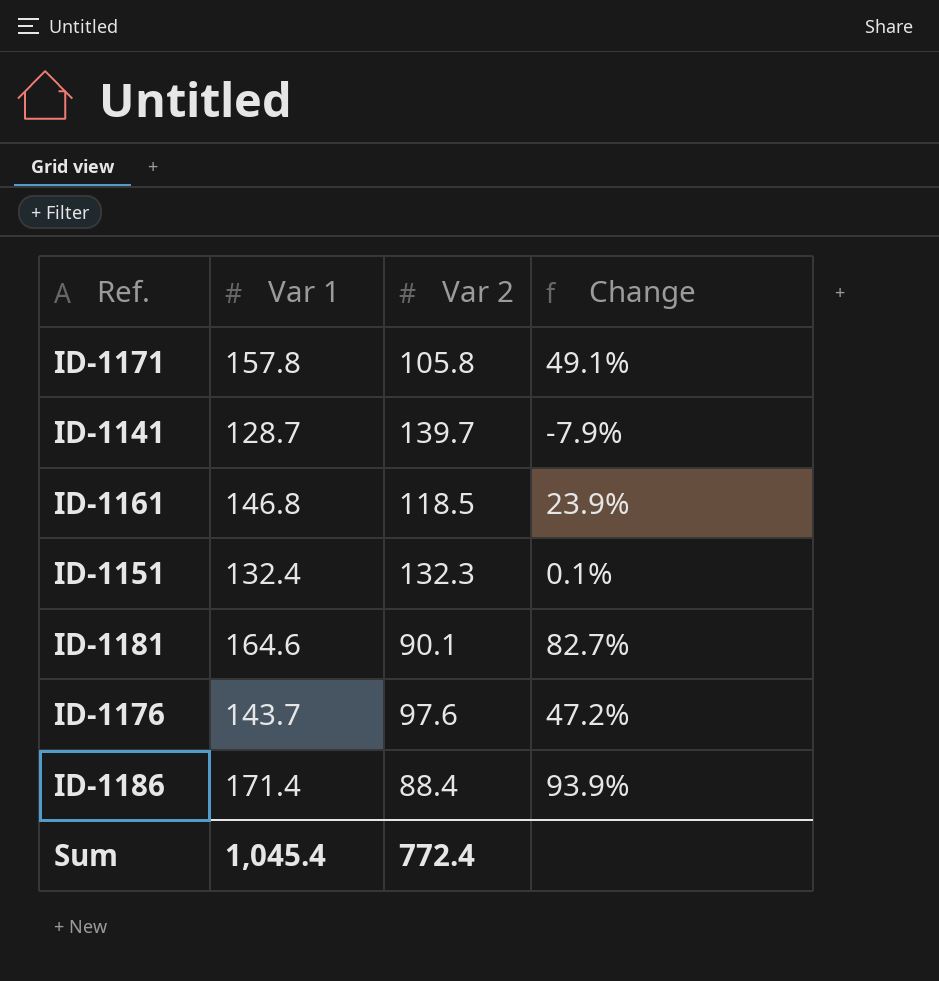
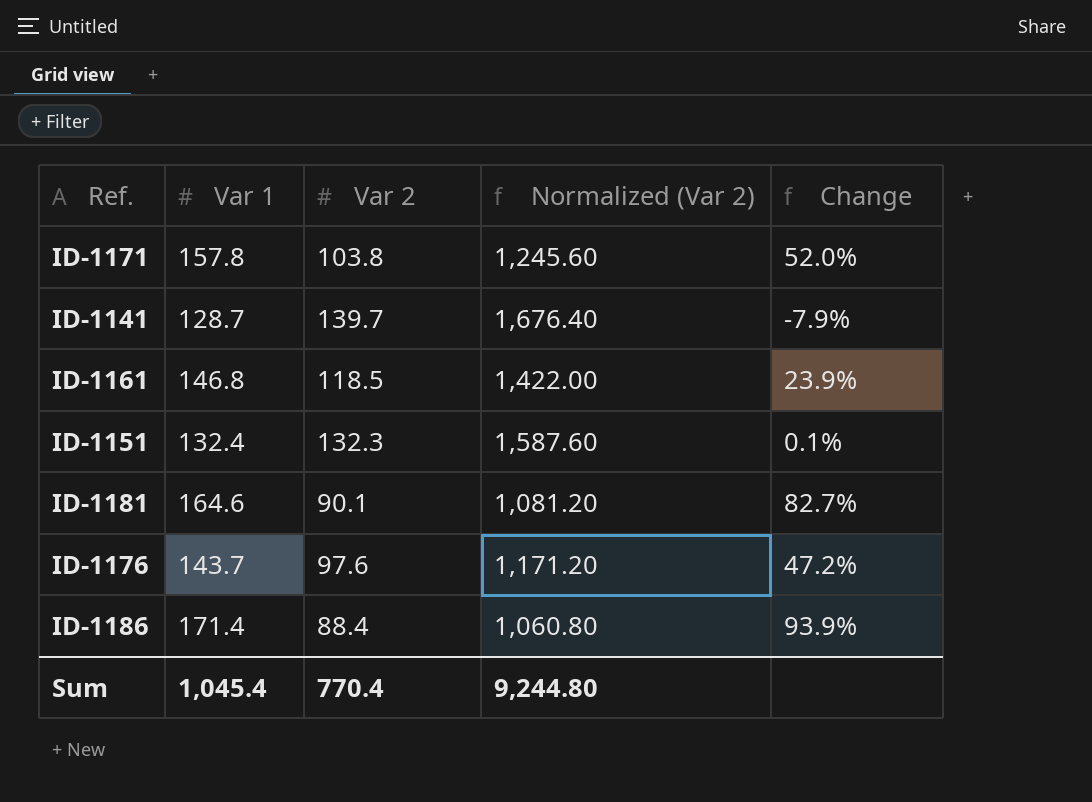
column Normalized (Var 2) | formula: none -> [Var 2] * 12
ID-1171 | Var 2: 105.8 -> 103.8
ID-1171 | Change: 49.1% -> 52.0%
Sum | Var 2: 772.4 -> 770.4

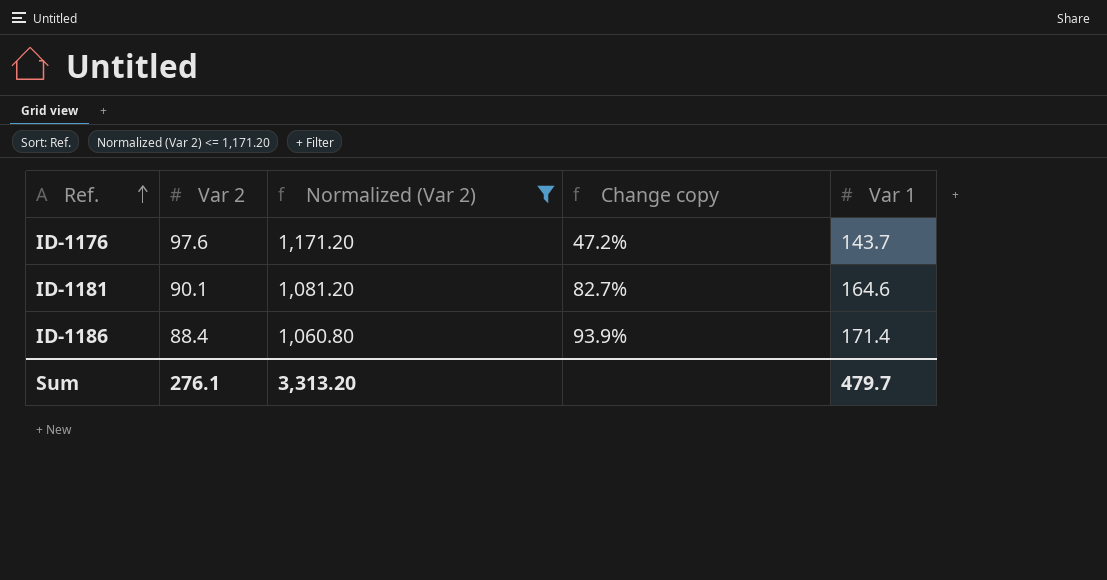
filter: none -> Normalized (Var 2) <= 1,171.20
row order: none -> Ref. ascending
column name: Change -> Change copy
column Var 1 | position: 2 -> 5
Sum | Var 2: 770.4 -> 276.1
Sum | Normalized (Var 2): 9,244.80 -> 3,313.20
Sum | Var 1: 1,045.4 -> 479.7

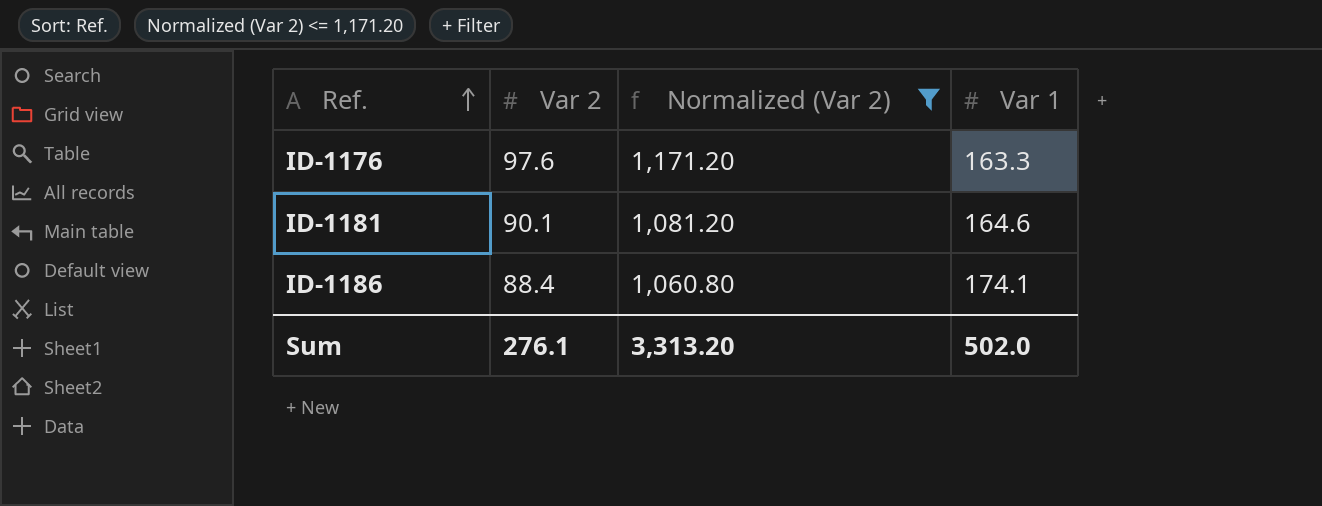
column Change copy | formula: ([Var 1] - [Var 2]) / [Var 2] -> none
ID-1176 | Var 1: 143.7 -> 163.3
ID-1186 | Var 1: 171.4 -> 174.1
Sum | Var 1: 479.7 -> 502.0

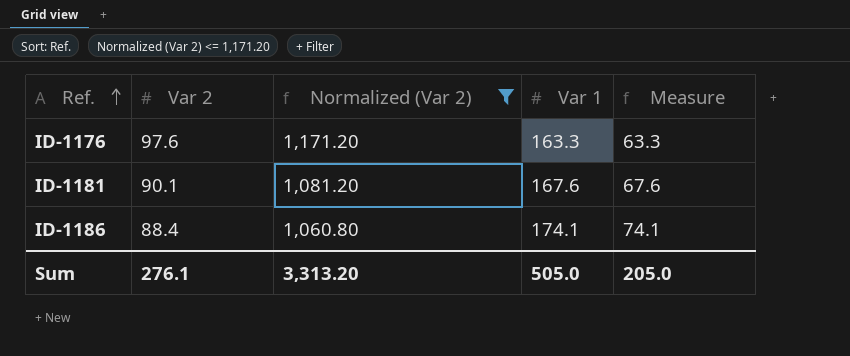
column Measure | formula: none -> [Var 1] - 100
ID-1181 | Var 1: 164.6 -> 167.6
Sum | Var 1: 502.0 -> 505.0

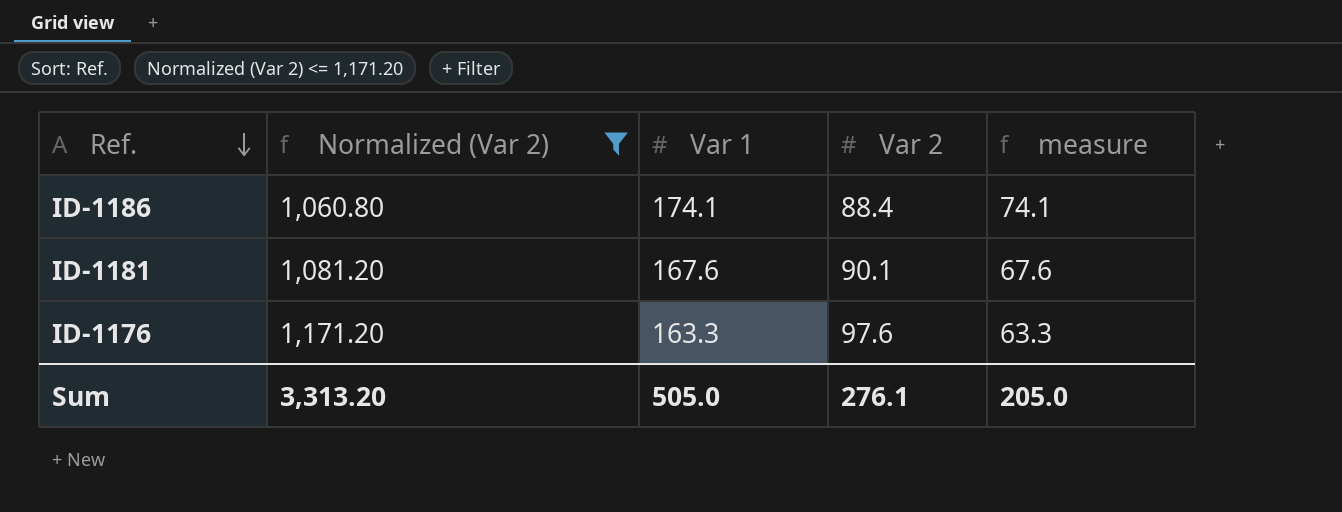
row order: Ref. ascending -> Ref. descending
column Var 2 | position: 2 -> 4
column name: Measure -> measure

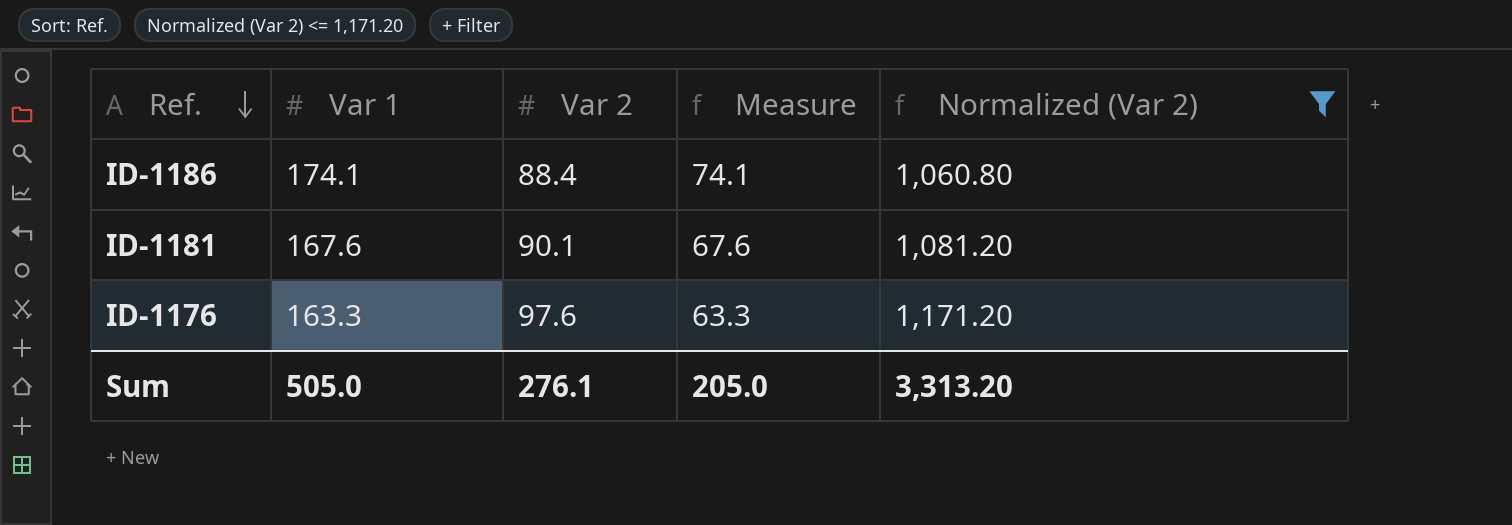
column name: measure -> Measure
column Normalized (Var 2) | position: 2 -> 5

